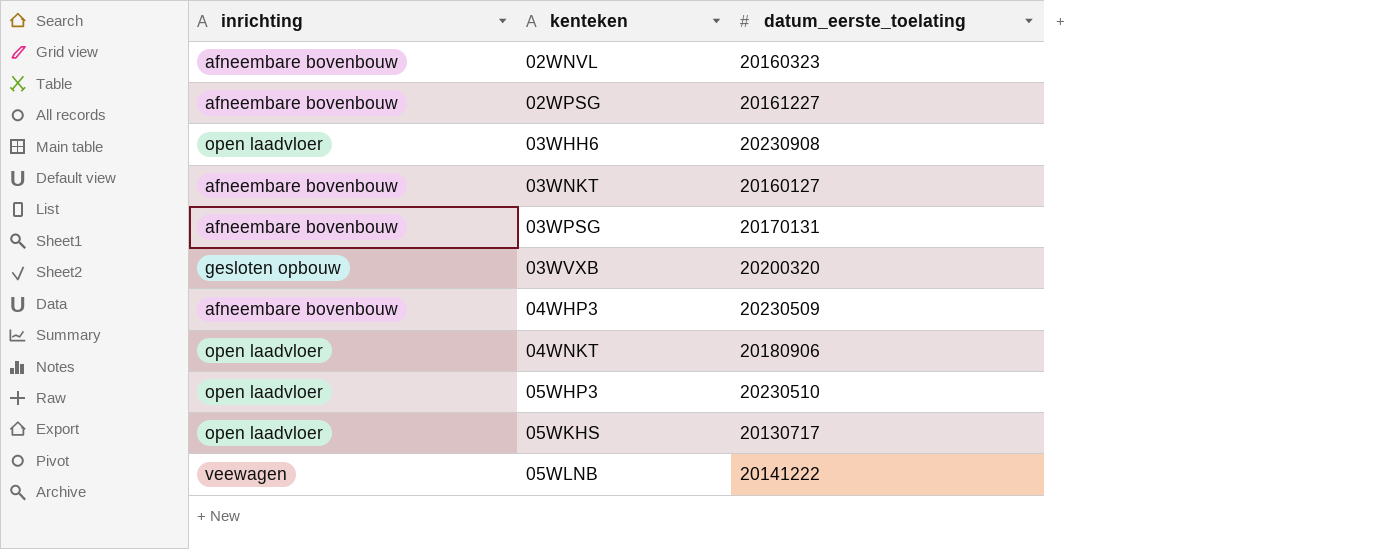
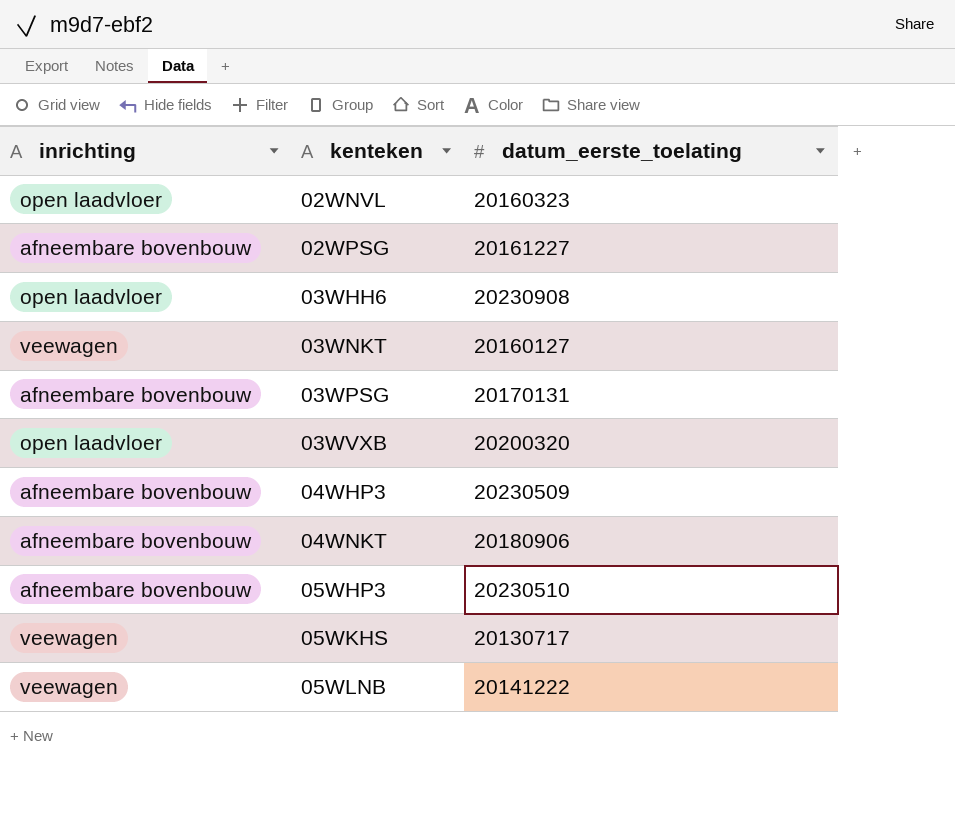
02WNVL | inrichting: afneembare bovenbouw -> open laadvloer
03WNKT | inrichting: afneembare bovenbouw -> veewagen
03WVXB | inrichting: gesloten opbouw -> open laadvloer
04WNKT | inrichting: open laadvloer -> afneembare bovenbouw
05WHP3 | inrichting: open laadvloer -> afneembare bovenbouw
05WKHS | inrichting: open laadvloer -> veewagen

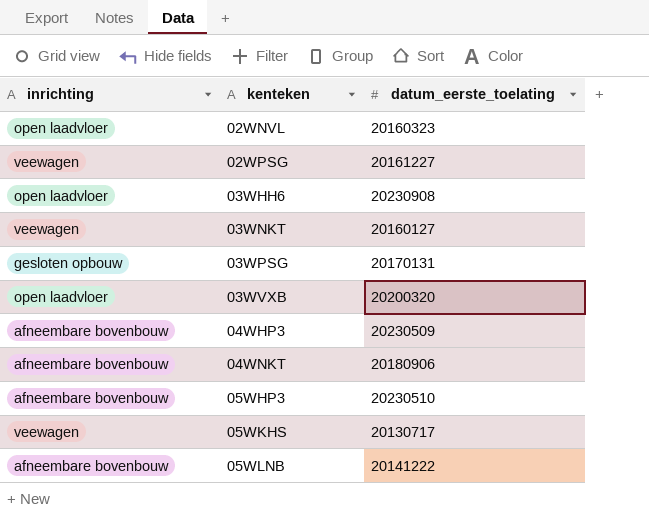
02WPSG | inrichting: afneembare bovenbouw -> veewagen
03WPSG | inrichting: afneembare bovenbouw -> gesloten opbouw
05WLNB | inrichting: veewagen -> afneembare bovenbouw

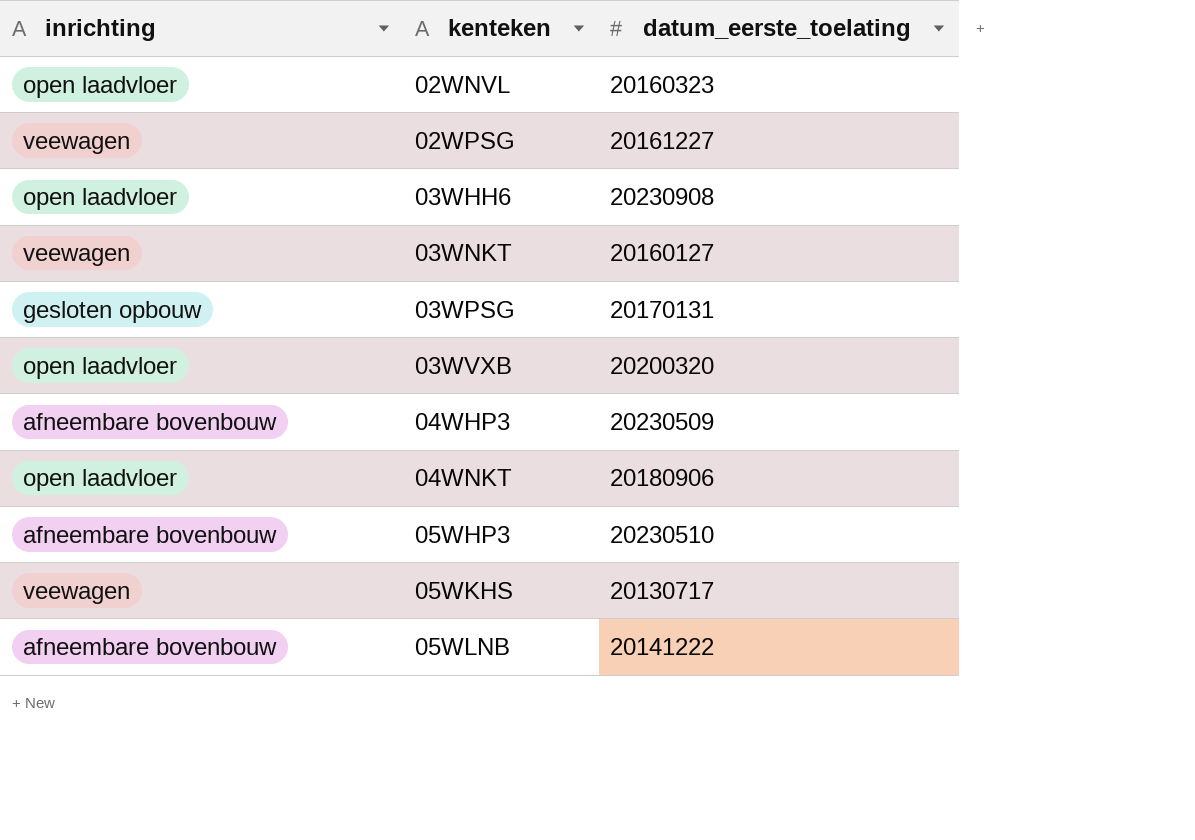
04WNKT | inrichting: afneembare bovenbouw -> open laadvloer

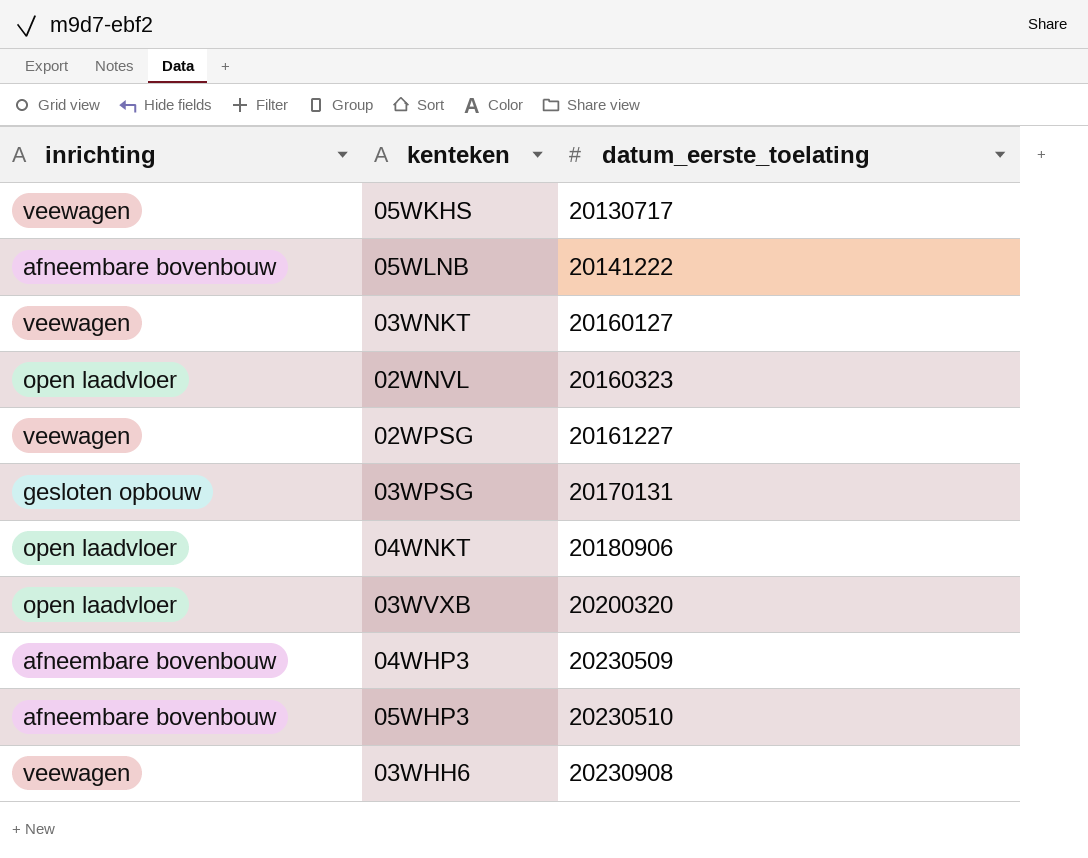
row order: kenteken ascending -> datum_eerste_toelating ascending
03WHH6 | inrichting: open laadvloer -> veewagen

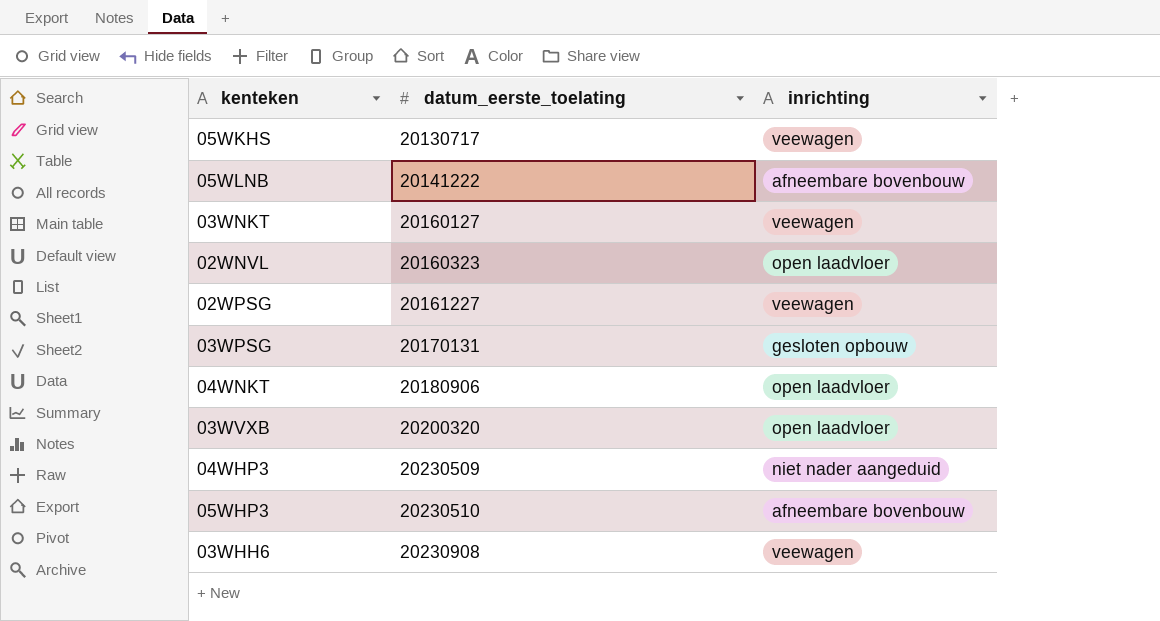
column inrichting | position: 1 -> 3
04WHP3 | inrichting: afneembare bovenbouw -> niet nader aangeduid

